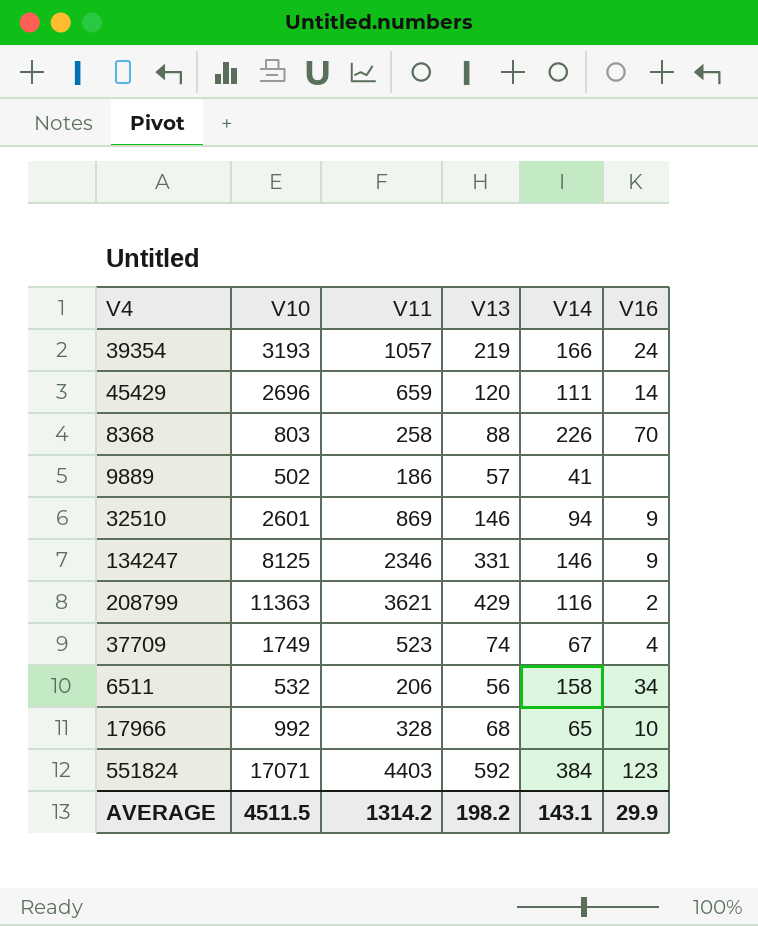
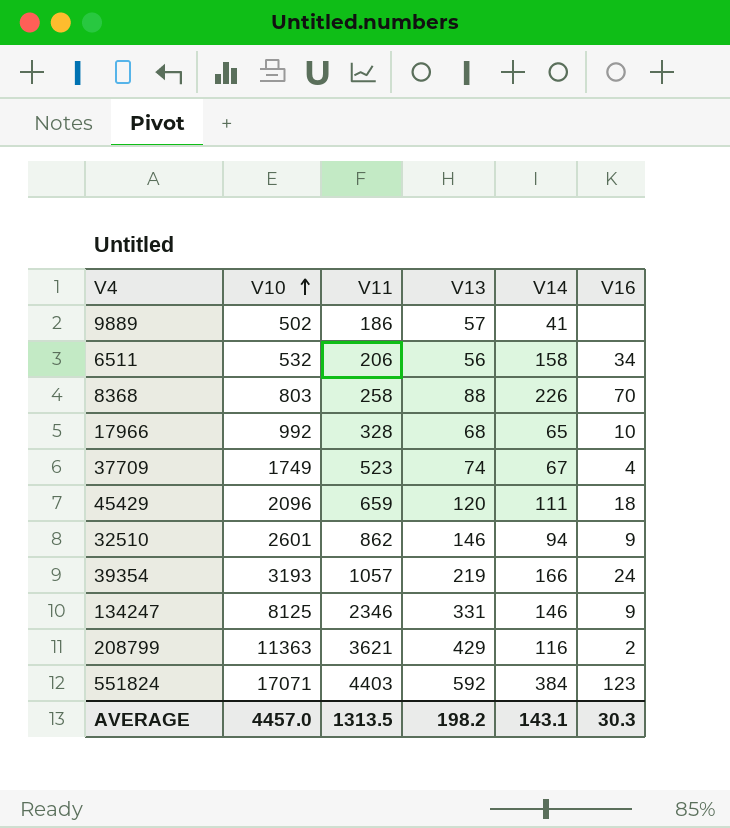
row order: none -> V10 ascending
45429 | V10: 2696 -> 2096
45429 | V16: 14 -> 18
32510 | V11: 869 -> 862
AVERAGE | V10: 4511.5 -> 4457.0
AVERAGE | V11: 1314.2 -> 1313.5
AVERAGE | V16: 29.9 -> 30.3

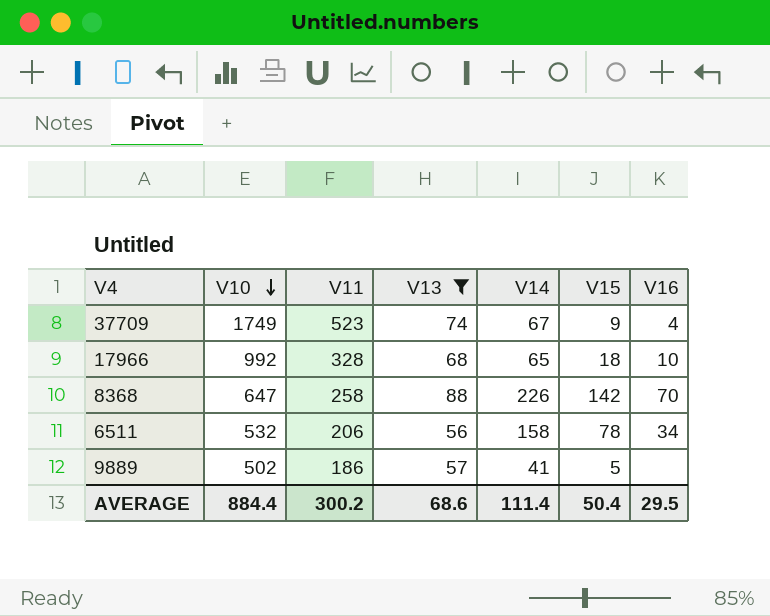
filter: none -> V13 <= 88
row order: V10 ascending -> V10 descending
column V15 | position: none -> 6
8368 | V10: 803 -> 647
AVERAGE | V10: 4457.0 -> 884.4
AVERAGE | V11: 1313.5 -> 300.2
AVERAGE | V13: 198.2 -> 68.6
AVERAGE | V14: 143.1 -> 111.4
AVERAGE | V16: 30.3 -> 29.5

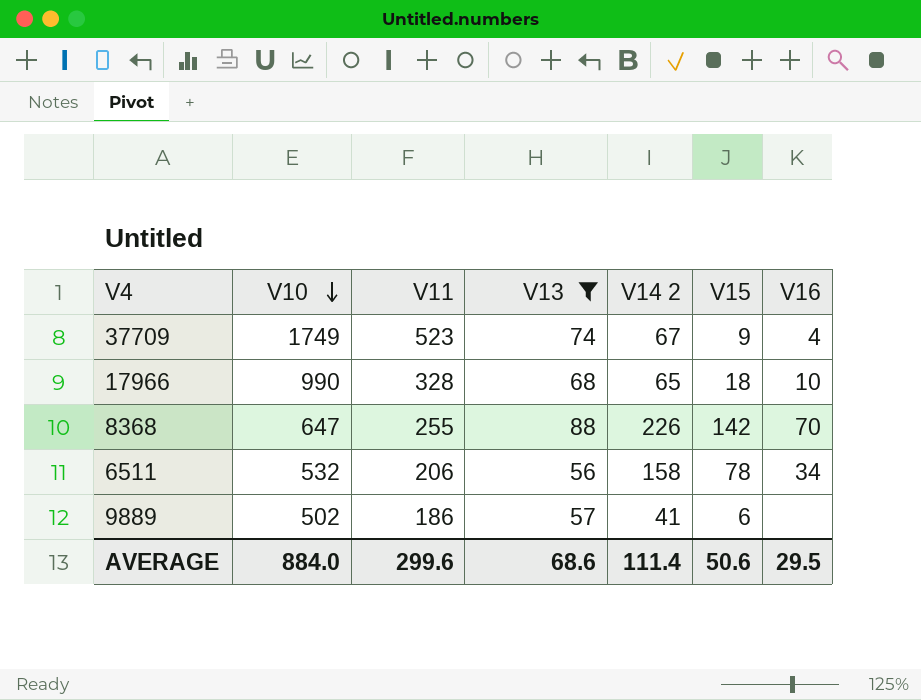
column name: V14 -> V14 2
17966 | V10: 992 -> 990
8368 | V11: 258 -> 255
9889 | V15: 5 -> 6
AVERAGE | V10: 884.4 -> 884.0
AVERAGE | V11: 300.2 -> 299.6
AVERAGE | V15: 50.4 -> 50.6

